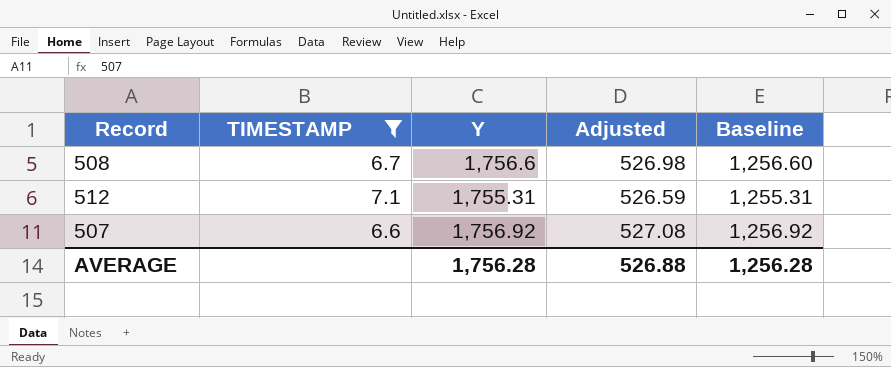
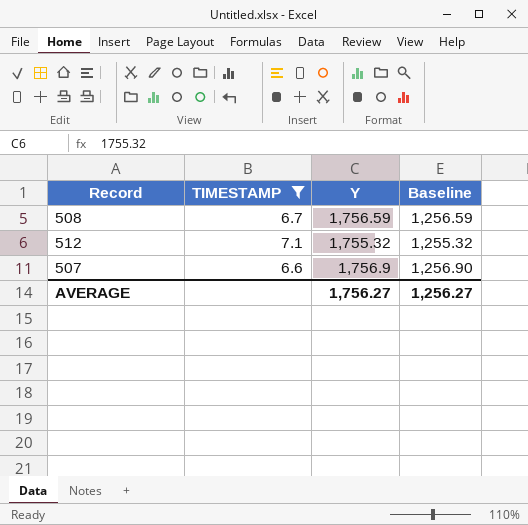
column Adjusted | formula: [Y] * 0.3 -> none
508 | Y: 1,756.6 -> 1,756.59
508 | Baseline: 1,256.60 -> 1,256.59
512 | Y: 1,755.31 -> 1,755.32
512 | Baseline: 1,255.31 -> 1,255.32
507 | Y: 1,756.92 -> 1,756.9
507 | Baseline: 1,256.92 -> 1,256.90
AVERAGE | Y: 1,756.28 -> 1,756.27
AVERAGE | Baseline: 1,256.28 -> 1,256.27

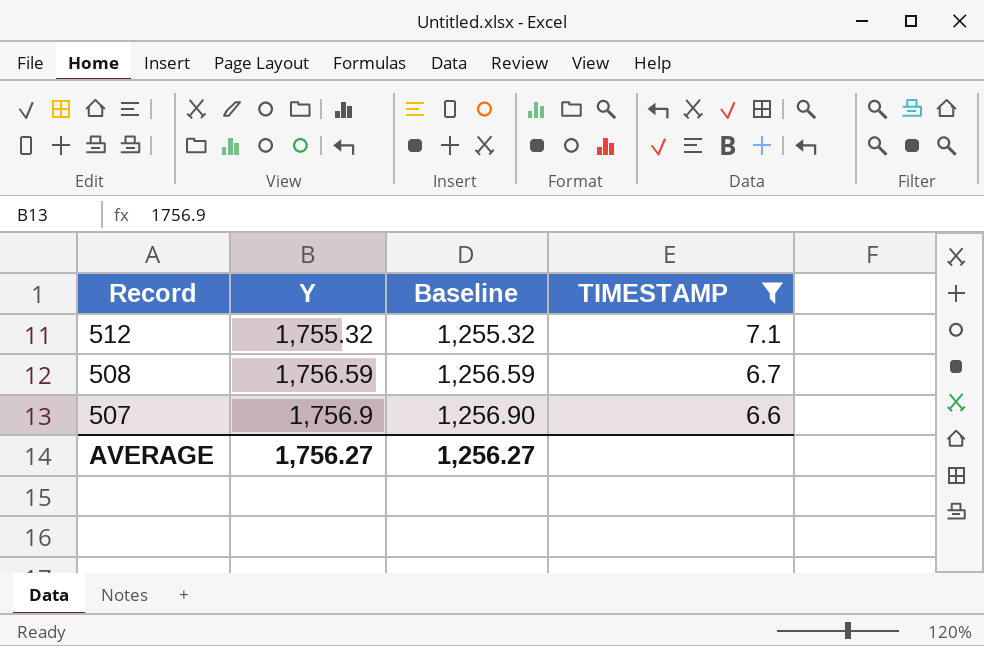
row order: none -> Record descending
column TIMESTAMP | position: 2 -> 4

